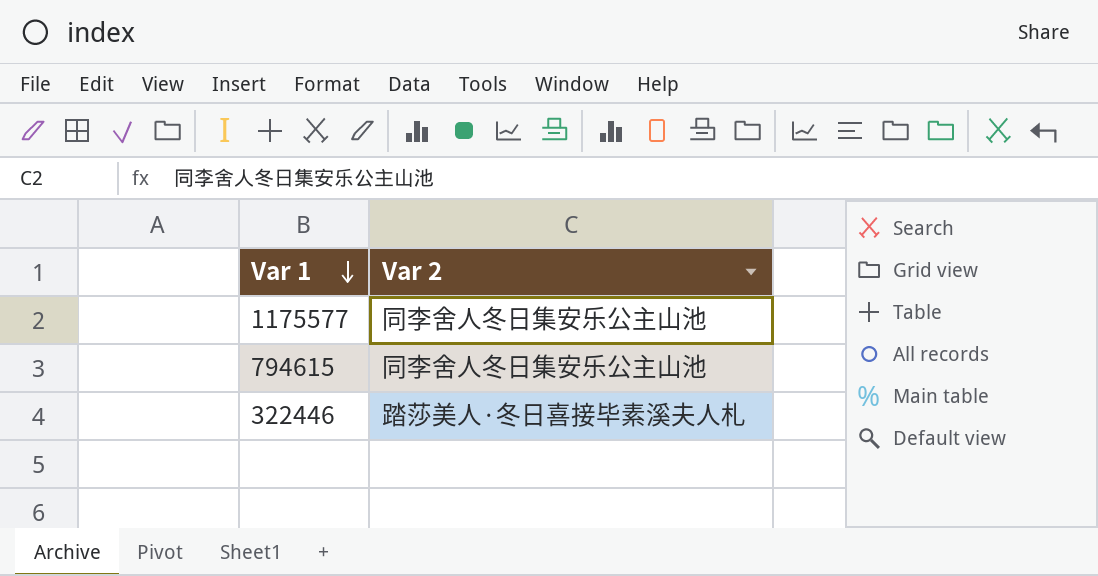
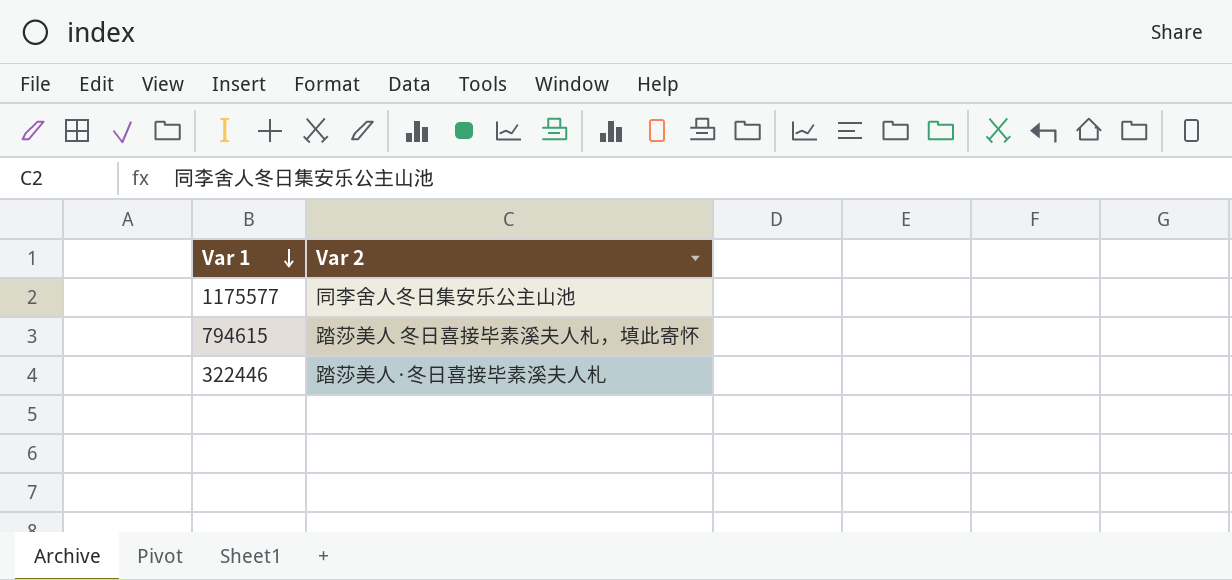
794615 | Var 2: 同李舍人冬日集安乐公主山池 -> 踏莎美人 冬日喜接毕素溪夫人札，填此寄怀

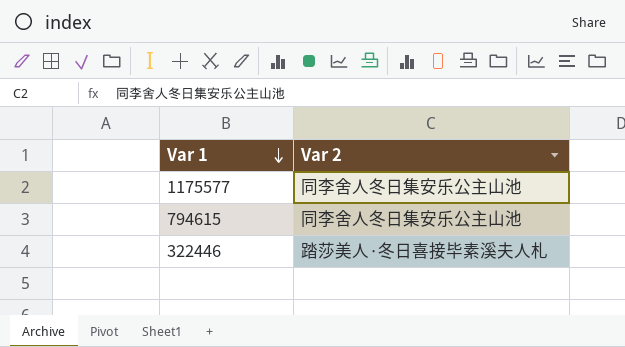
794615 | Var 2: 踏莎美人 冬日喜接毕素溪夫人札，填此寄怀 -> 同李舍人冬日集安乐公主山池

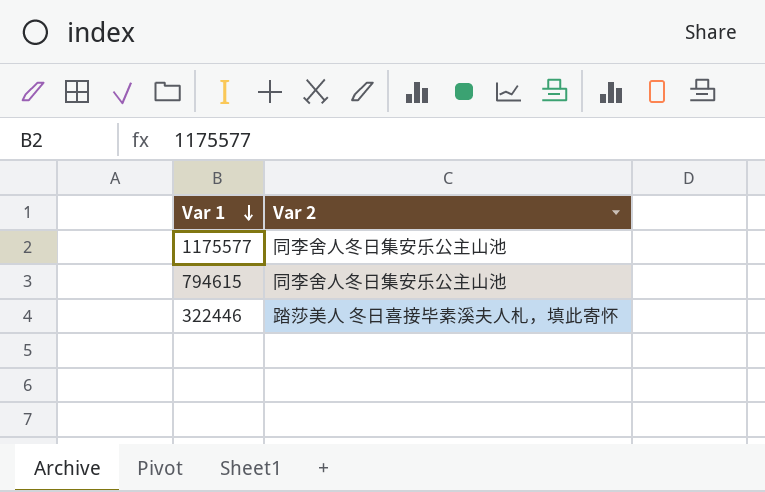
322446 | Var 2: 踏莎美人·冬日喜接毕素溪夫人札 -> 踏莎美人 冬日喜接毕素溪夫人札，填此寄怀

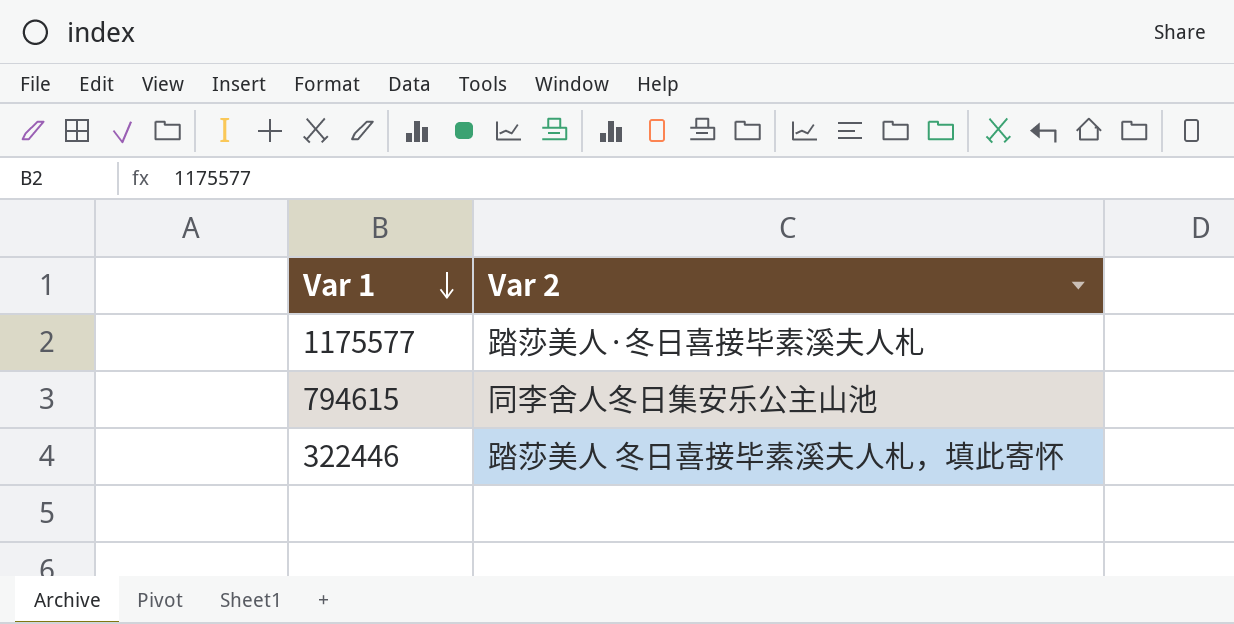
1175577 | Var 2: 同李舍人冬日集安乐公主山池 -> 踏莎美人·冬日喜接毕素溪夫人札

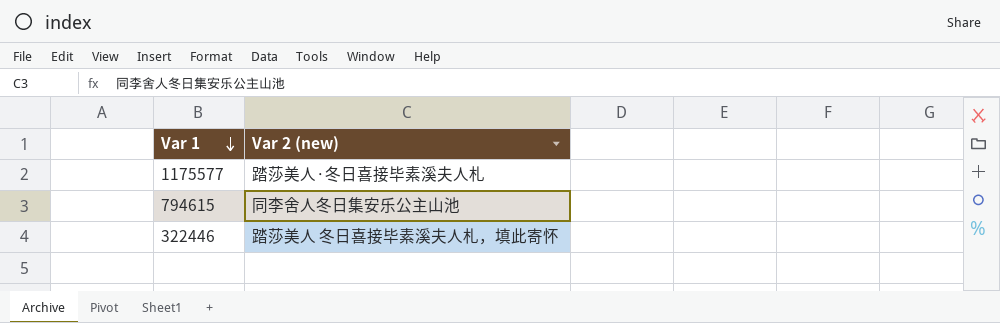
column name: Var 2 -> Var 2 (new)

